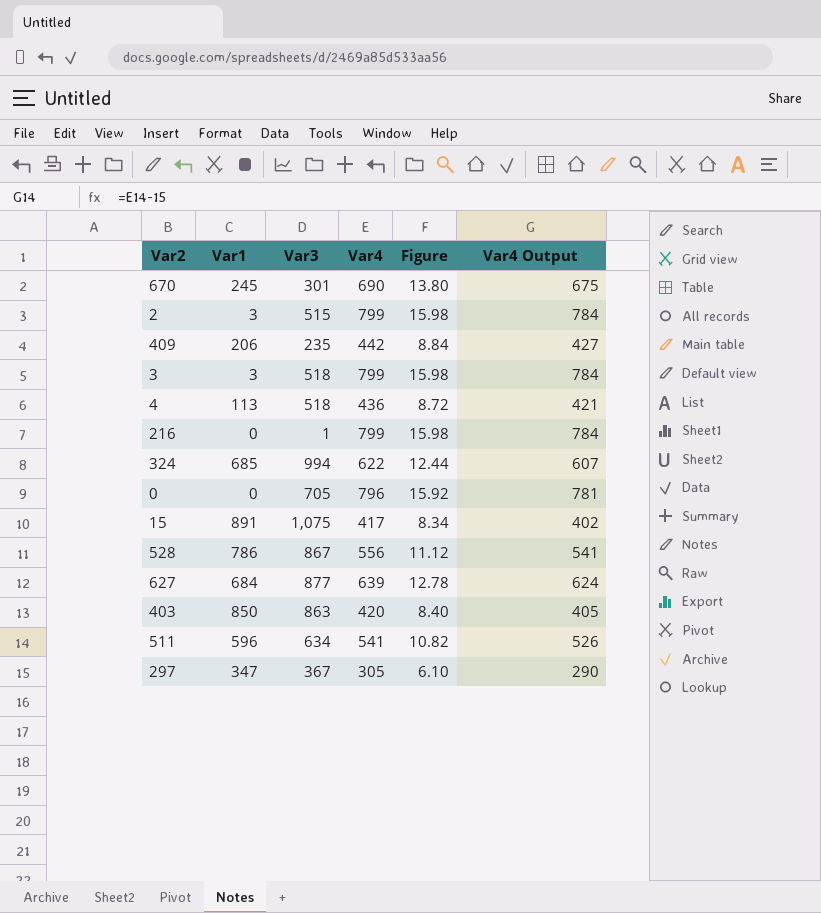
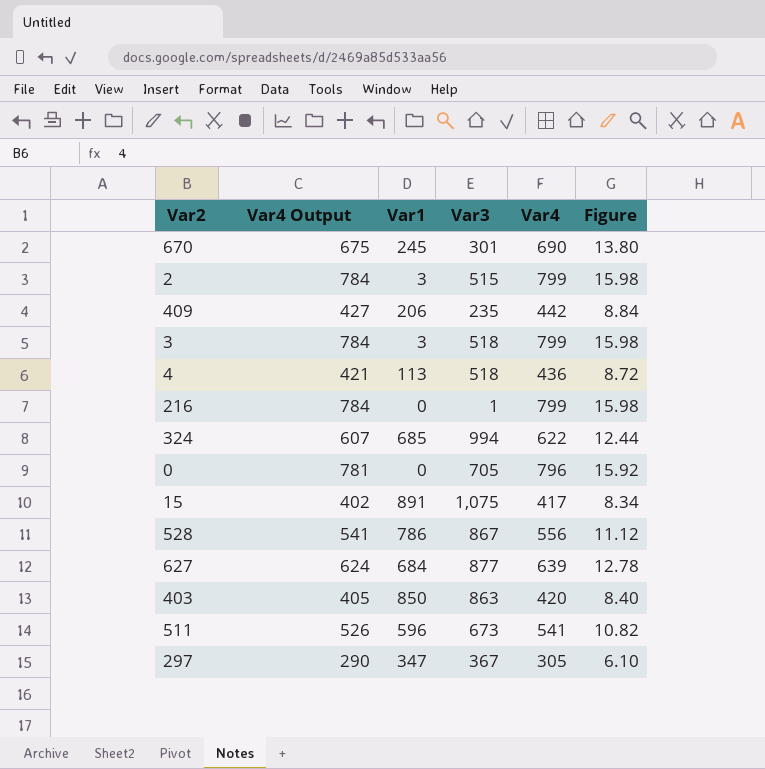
column Var4 Output | position: 6 -> 2
511 | Var3: 634 -> 673

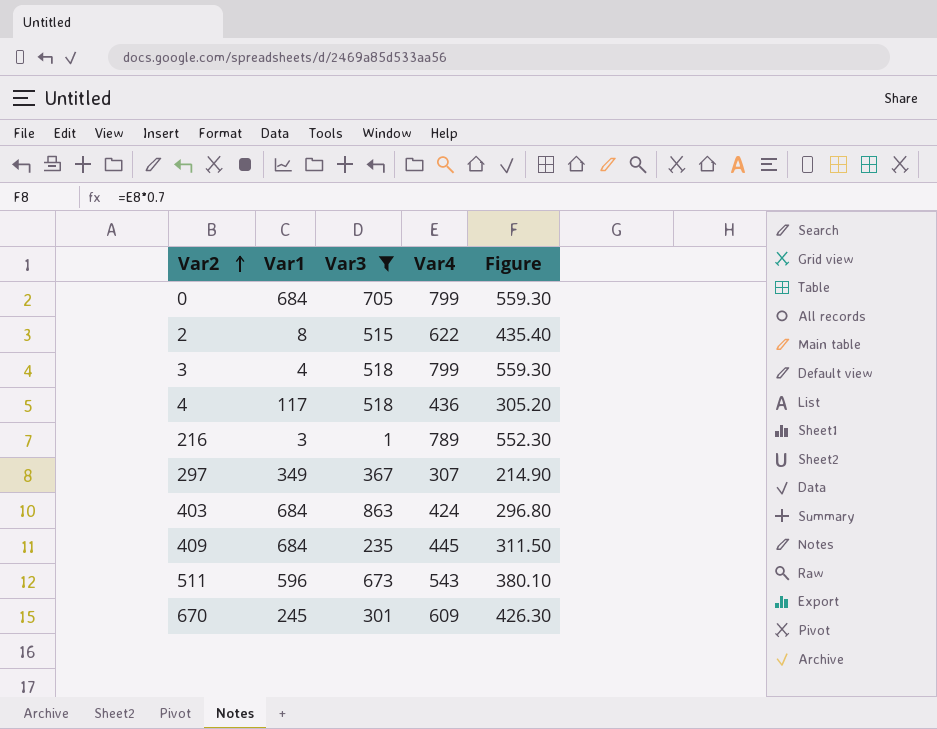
filter: none -> Var3 <= 863
row order: none -> Var2 ascending
column Var4 Output | formula: [Var4] - 15 -> none
column Figure | formula: [Var4] * 0.02 -> [Var4] * 0.7
0 | Var1: 0 -> 684
0 | Var4: 796 -> 799
2 | Var1: 3 -> 8
2 | Var4: 799 -> 622
3 | Var1: 3 -> 4
4 | Var1: 113 -> 117
216 | Var1: 0 -> 3
216 | Var4: 799 -> 789
297 | Var1: 347 -> 349
297 | Var4: 305 -> 307
403 | Var1: 850 -> 684
403 | Var4: 420 -> 424
409 | Var1: 206 -> 684
409 | Var4: 442 -> 445
511 | Var4: 541 -> 543
670 | Var4: 690 -> 609

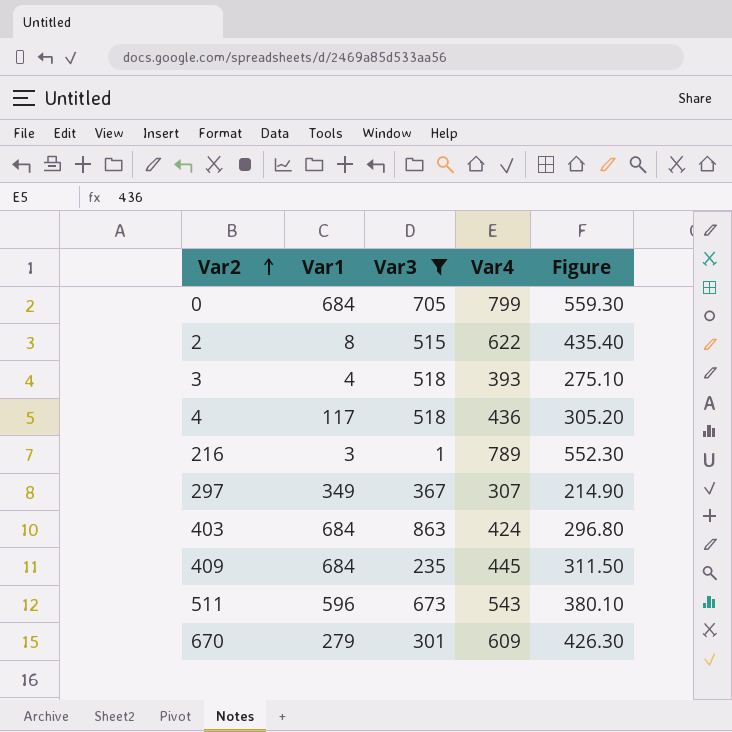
3 | Var4: 799 -> 393
3 | Figure: 559.30 -> 275.10
670 | Var1: 245 -> 279

